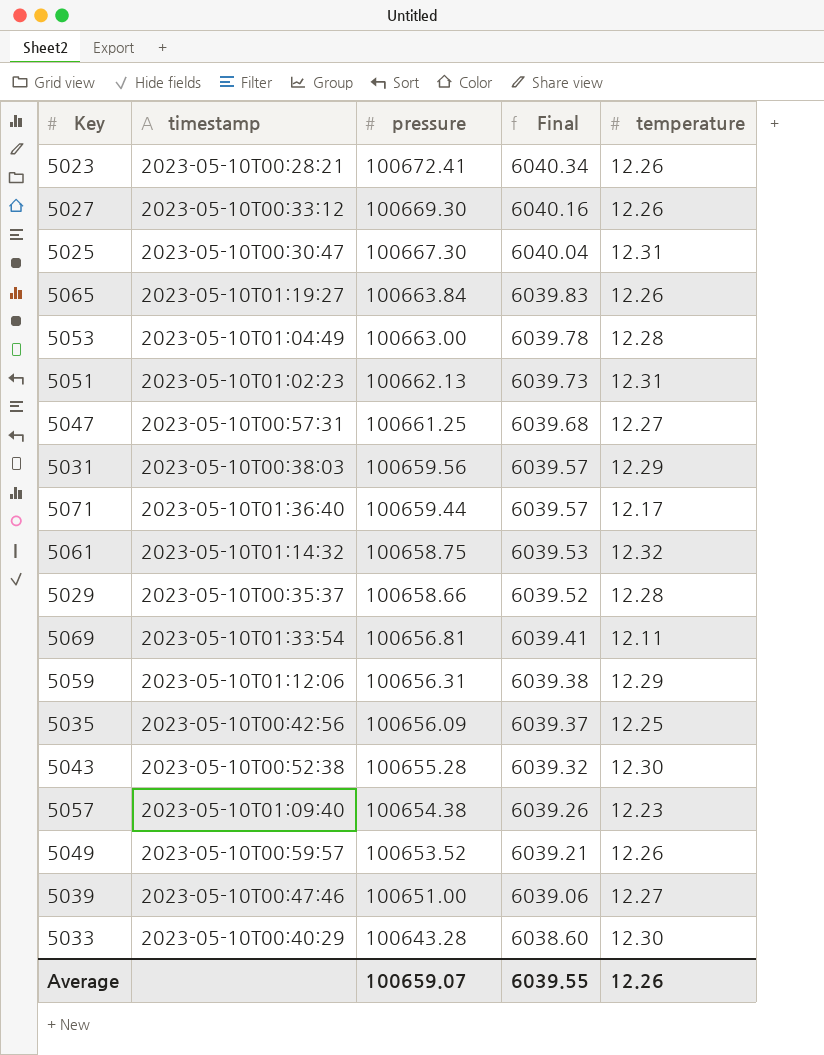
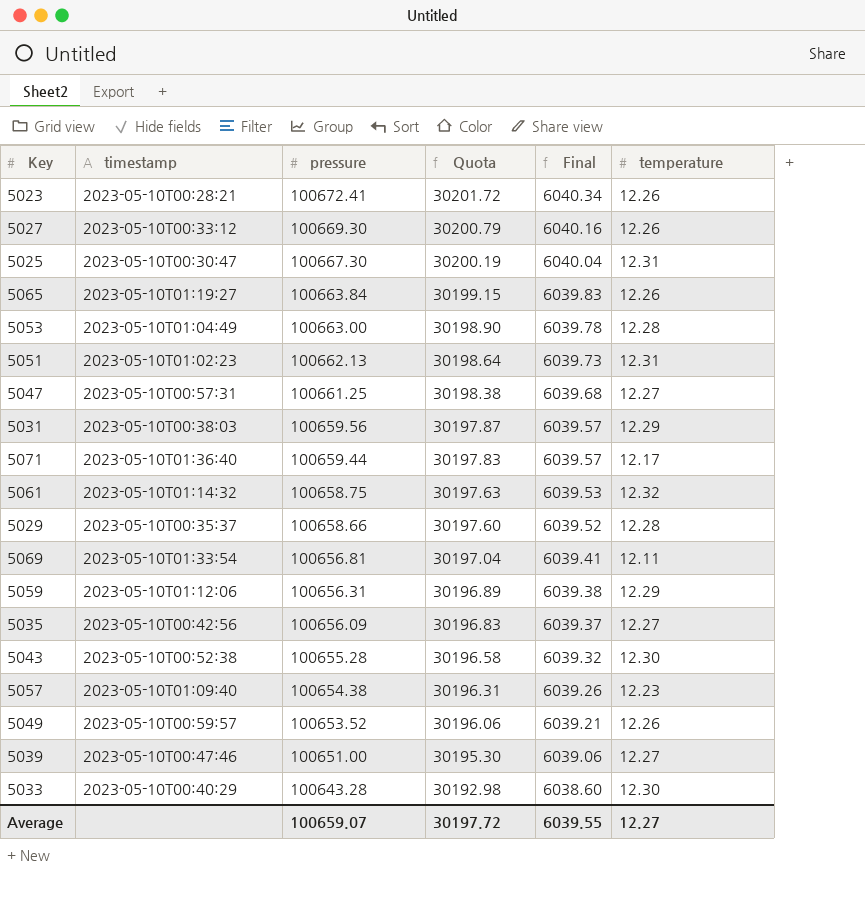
column Quota | formula: none -> [pressure] * 0.3
5035 | temperature: 12.25 -> 12.27
Average | temperature: 12.26 -> 12.27

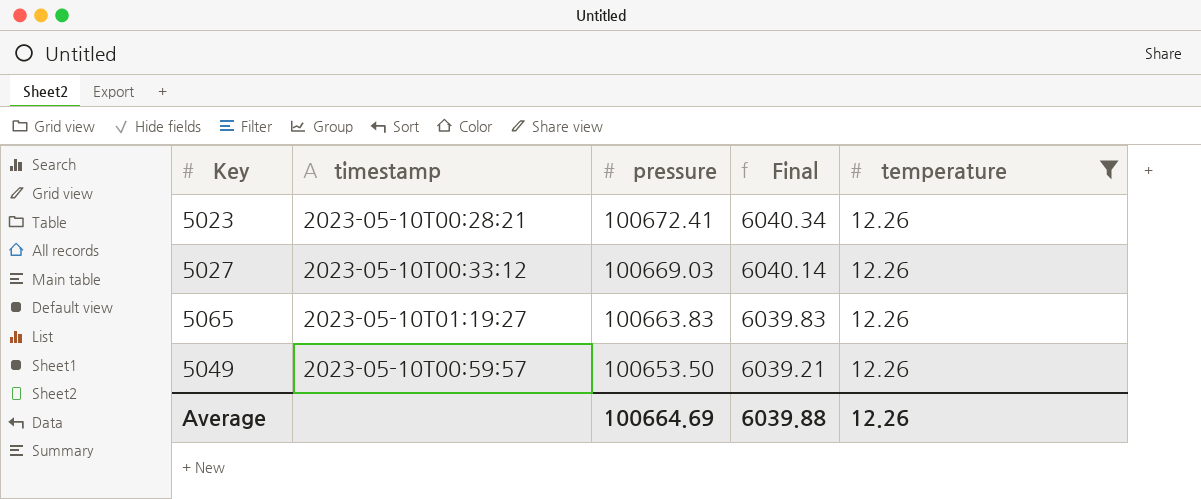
filter: none -> temperature = 12.26
column Quota | formula: [pressure] * 0.3 -> none
5027 | pressure: 100669.30 -> 100669.03
5027 | Final: 6040.16 -> 6040.14
5065 | pressure: 100663.84 -> 100663.83
5049 | pressure: 100653.52 -> 100653.50
Average | pressure: 100659.07 -> 100664.69
Average | Final: 6039.55 -> 6039.88
Average | temperature: 12.27 -> 12.26

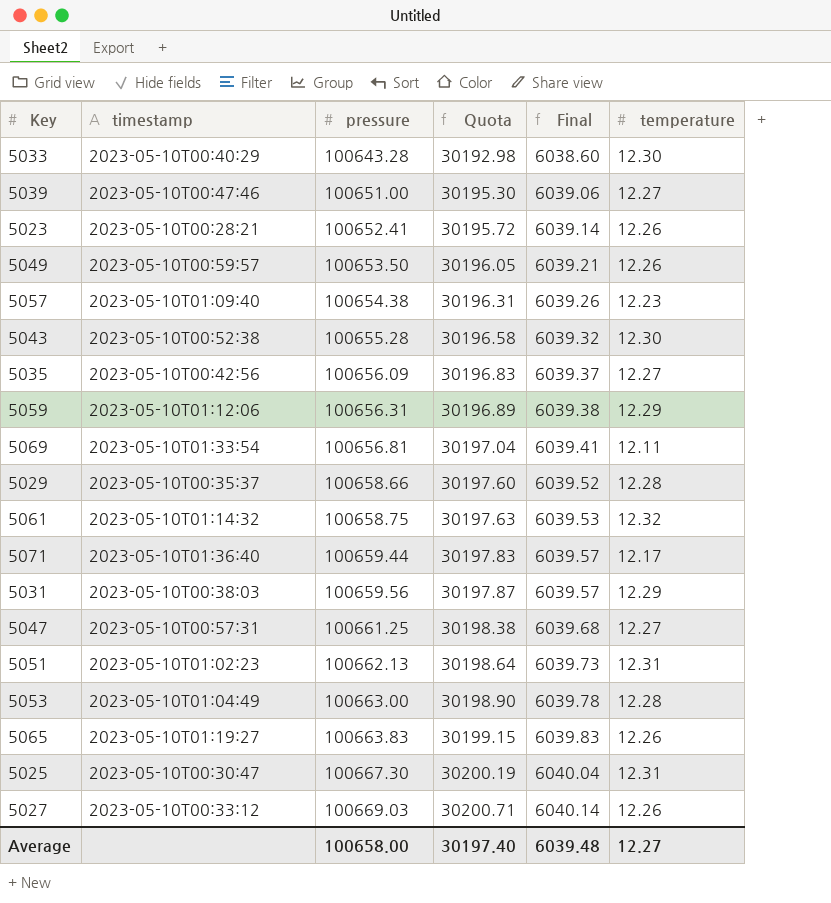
filter: temperature = 12.26 -> none
row order: pressure descending -> pressure ascending
column Quota | formula: none -> [pressure] * 0.3
5023 | pressure: 100672.41 -> 100652.41
5023 | Final: 6040.34 -> 6039.14
Average | pressure: 100664.69 -> 100658.00
Average | Final: 6039.88 -> 6039.48
Average | temperature: 12.26 -> 12.27

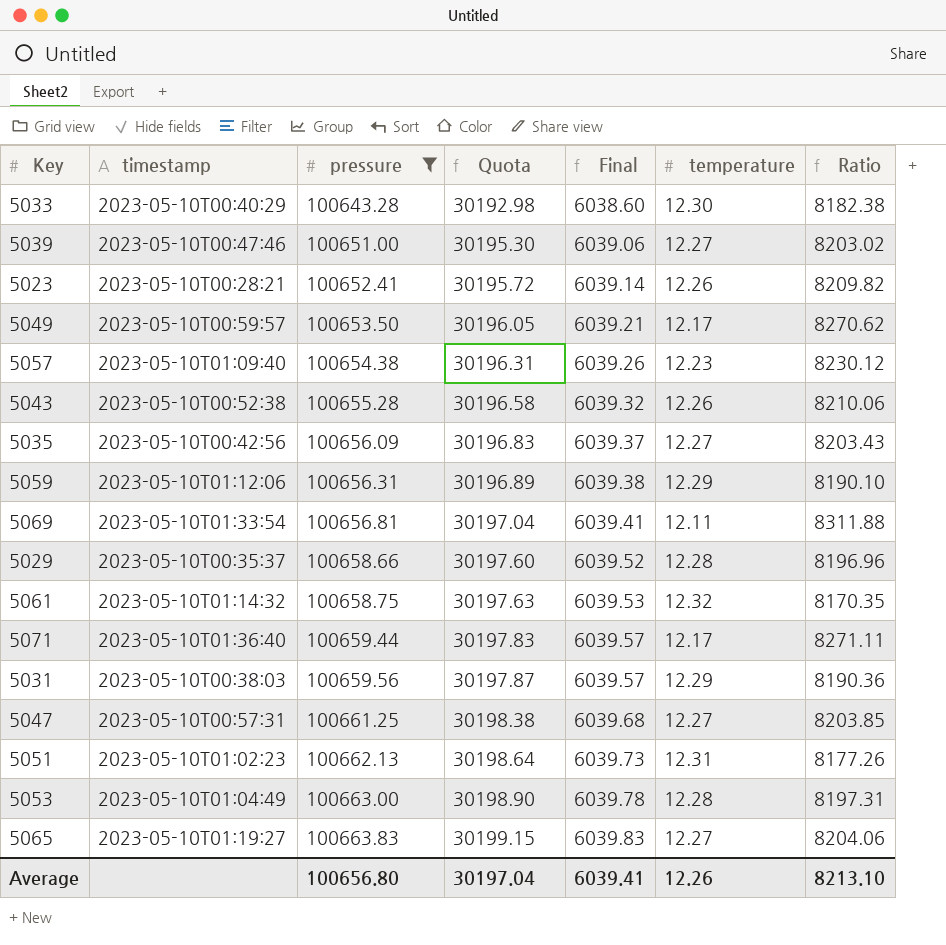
filter: none -> pressure <= 100663.83
column Ratio | formula: none -> [pressure] / [temperature]
5049 | temperature: 12.26 -> 12.17
5043 | temperature: 12.30 -> 12.26
5065 | temperature: 12.26 -> 12.27
Average | pressure: 100658.00 -> 100656.80
Average | Quota: 30197.40 -> 30197.04
Average | Final: 6039.48 -> 6039.41
Average | temperature: 12.27 -> 12.26

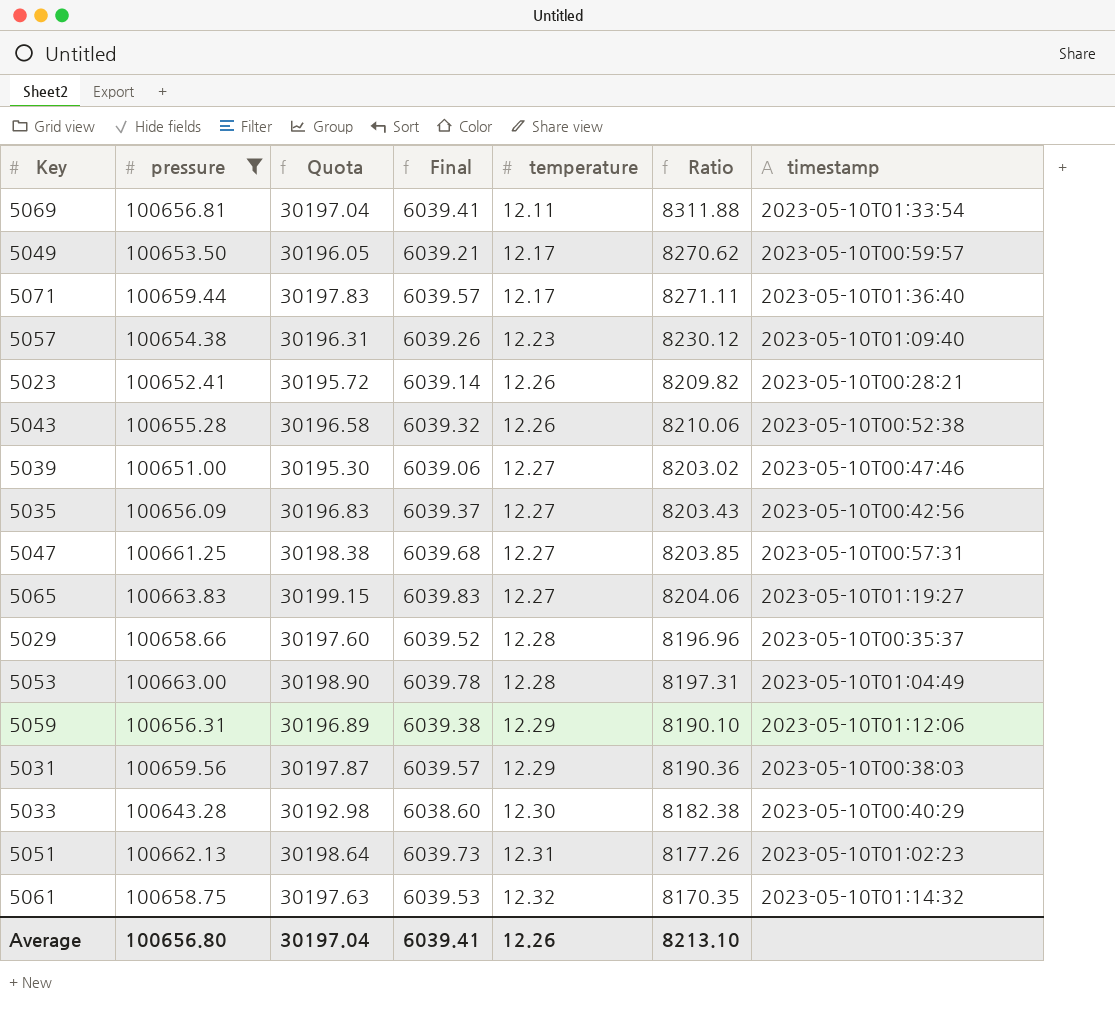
row order: pressure ascending -> temperature ascending
column timestamp | position: 2 -> 7

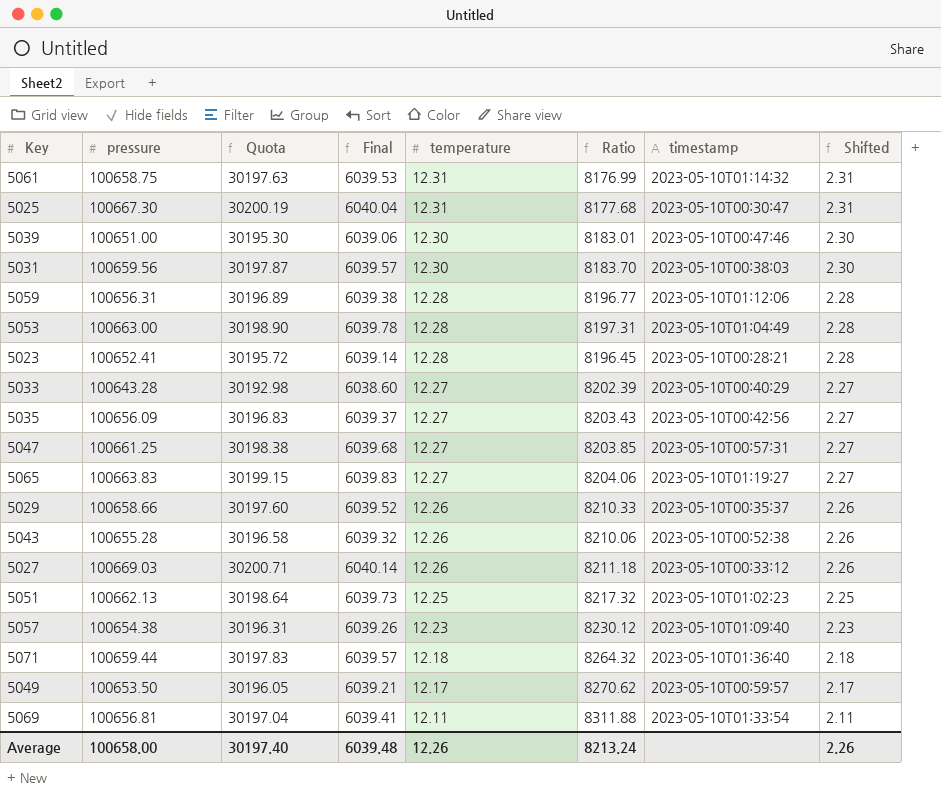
filter: pressure <= 100663.83 -> none
row order: temperature ascending -> temperature descending
column Shifted | formula: none -> [temperature] - 10
5061 | temperature: 12.32 -> 12.31
5061 | Ratio: 8170.35 -> 8176.99
5039 | temperature: 12.27 -> 12.30
5039 | Ratio: 8203.02 -> 8183.01
5031 | temperature: 12.29 -> 12.30
5031 | Ratio: 8190.36 -> 8183.70
5059 | temperature: 12.29 -> 12.28
5059 | Ratio: 8190.10 -> 8196.77
5023 | temperature: 12.26 -> 12.28
5023 | Ratio: 8209.82 -> 8196.45
5033 | temperature: 12.30 -> 12.27
5033 | Ratio: 8182.38 -> 8202.39
5029 | temperature: 12.28 -> 12.26
5029 | Ratio: 8196.96 -> 8210.33
5051 | temperature: 12.31 -> 12.25
5051 | Ratio: 8177.26 -> 8217.32
5071 | temperature: 12.17 -> 12.18
5071 | Ratio: 8271.11 -> 8264.32
Average | pressure: 100656.80 -> 100658.00
Average | Quota: 30197.04 -> 30197.40
Average | Final: 6039.41 -> 6039.48
Average | Ratio: 8213.10 -> 8213.24

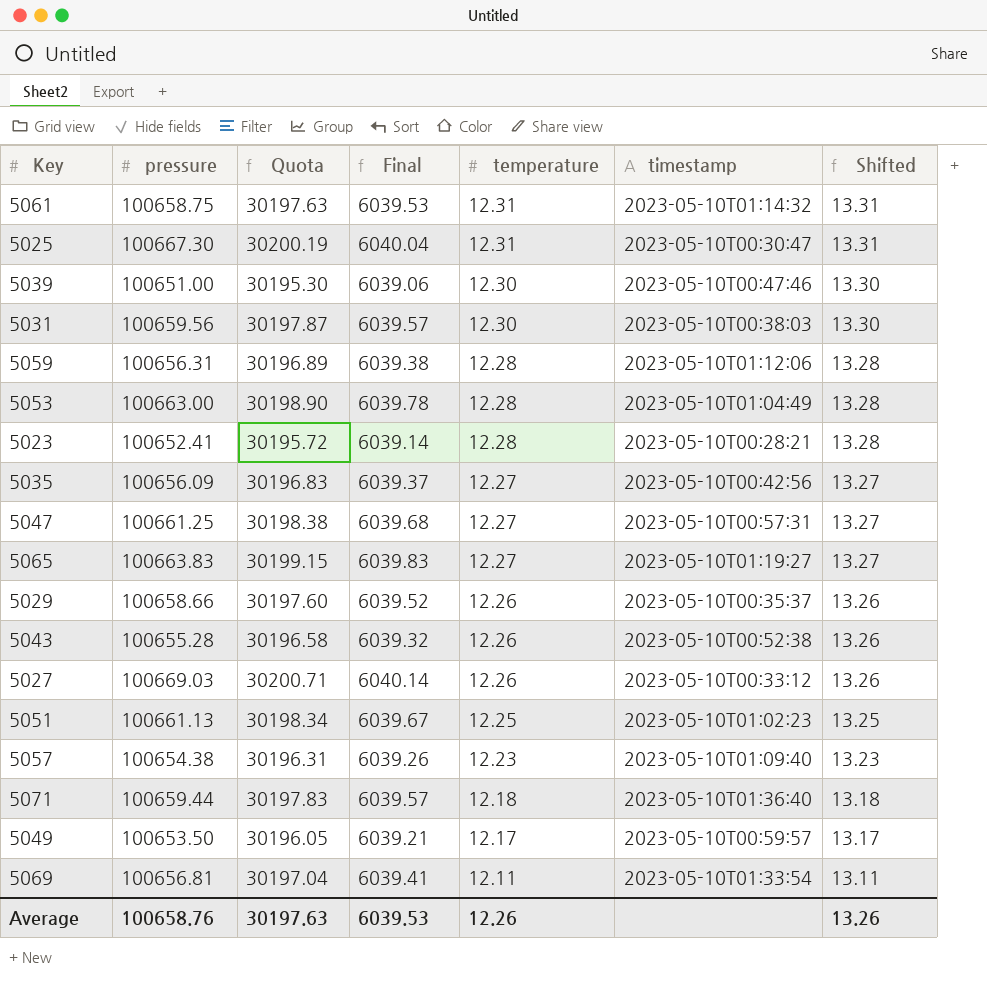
column Ratio | formula: [pressure] / [temperature] -> none
column Shifted | formula: [temperature] - 10 -> [temperature] + 1
row 5033: 100643.28 | 30192.98 | 6038.60 | 12.27 | 8202.39 | 2023-05-10T00:40:29 | 2.27 -> none
5051 | pressure: 100662.13 -> 100661.13
5051 | Quota: 30198.64 -> 30198.34
5051 | Final: 6039.73 -> 6039.67
Average | pressure: 100658.00 -> 100658.76
Average | Quota: 30197.40 -> 30197.63
Average | Final: 6039.48 -> 6039.53
Average | Shifted: 2.26 -> 13.26

